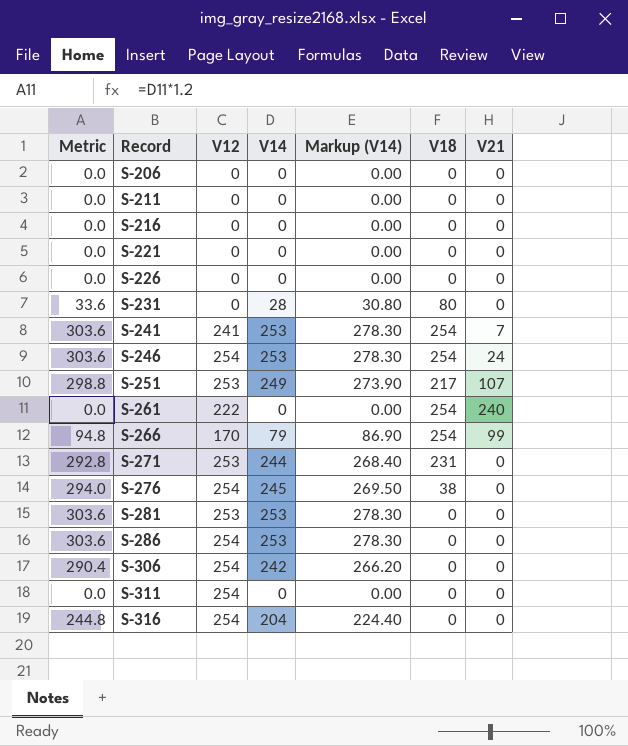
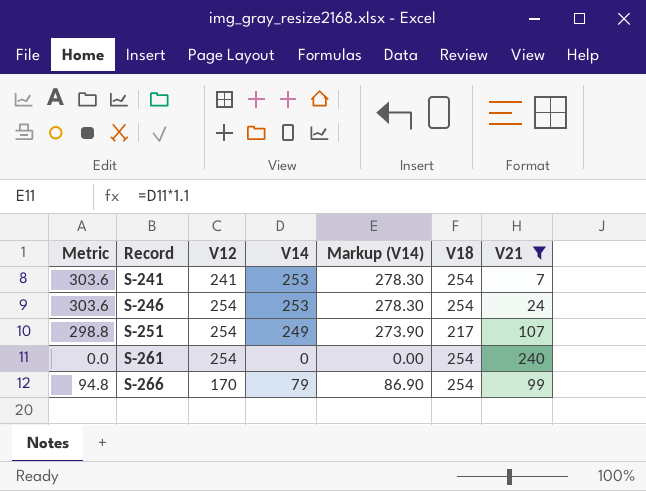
filter: none -> V21 != 0
S-251 | V12: 253 -> 254
S-261 | V12: 222 -> 254

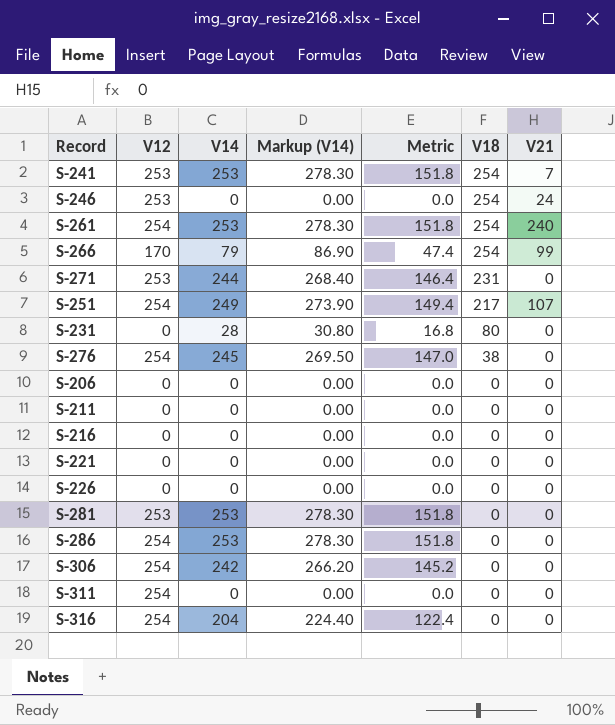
filter: V21 != 0 -> none
row order: Record ascending -> V18 descending
column Metric | formula: [V14] * 1.2 -> [V14] * 0.6
column Metric | position: 1 -> 5
S-241 | V12: 241 -> 253
S-246 | V12: 254 -> 253
S-246 | V14: 253 -> 0
S-246 | Markup (V14): 278.30 -> 0.00
S-261 | V14: 0 -> 253
S-261 | Markup (V14): 0.00 -> 278.30

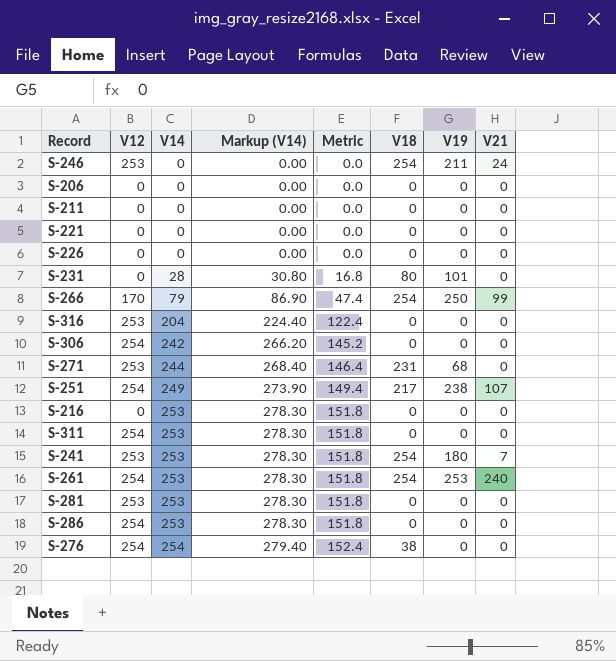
row order: V18 descending -> V14 ascending
column V19 | position: none -> 7
S-316 | V12: 254 -> 253
S-216 | V14: 0 -> 253
S-216 | Markup (V14): 0.00 -> 278.30
S-216 | Metric: 0.0 -> 151.8
S-311 | V14: 0 -> 253
S-311 | Markup (V14): 0.00 -> 278.30
S-311 | Metric: 0.0 -> 151.8
S-276 | V14: 245 -> 254
S-276 | Markup (V14): 269.50 -> 279.40
S-276 | Metric: 147.0 -> 152.4

